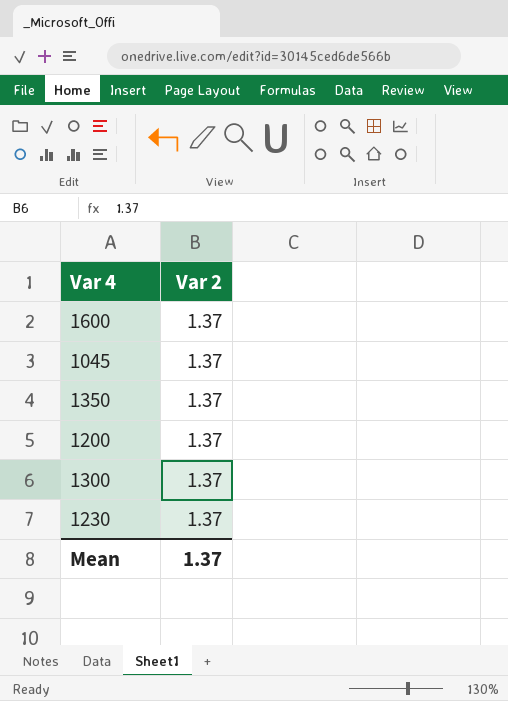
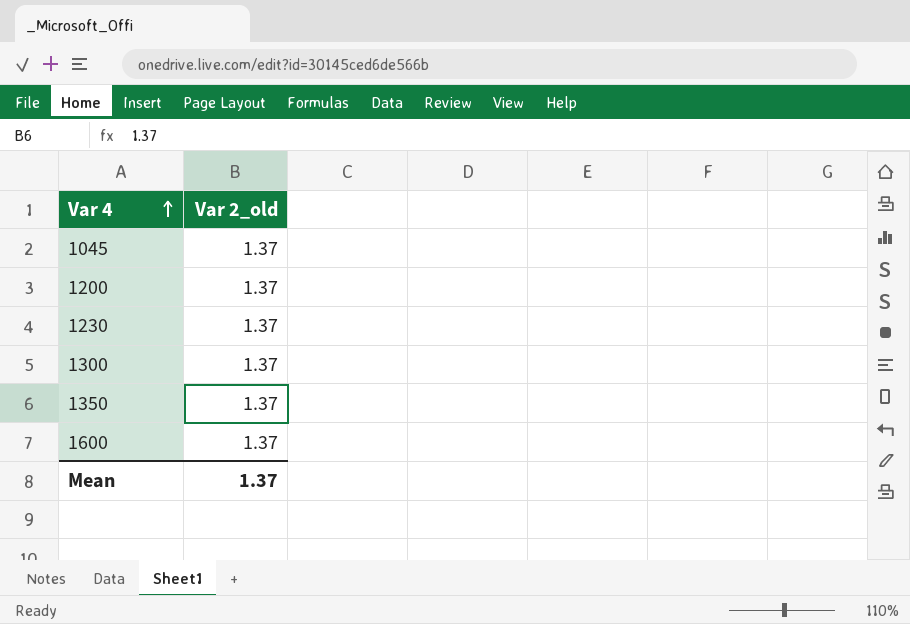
row order: none -> Var 4 ascending
column name: Var 2 -> Var 2_old

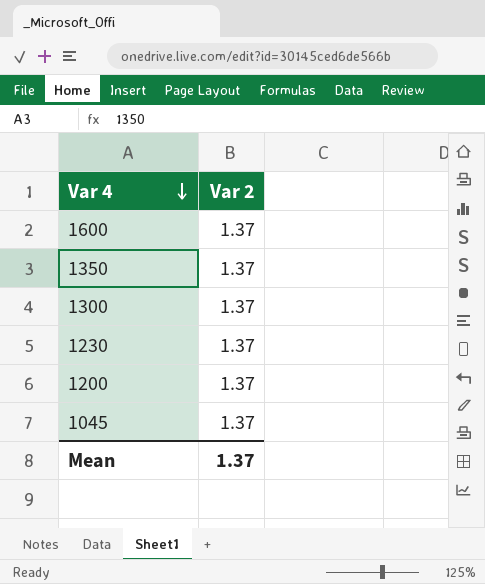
row order: Var 4 ascending -> Var 4 descending
column name: Var 2_old -> Var 2

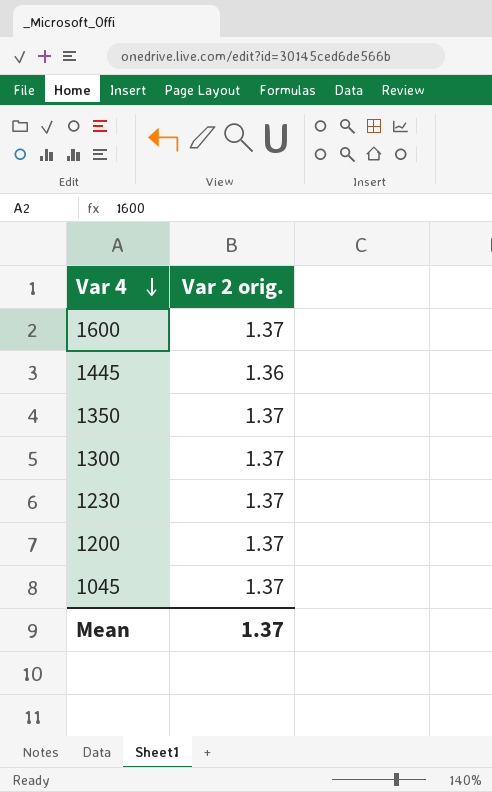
column name: Var 2 -> Var 2 orig.
row 1445: none -> 1.36

